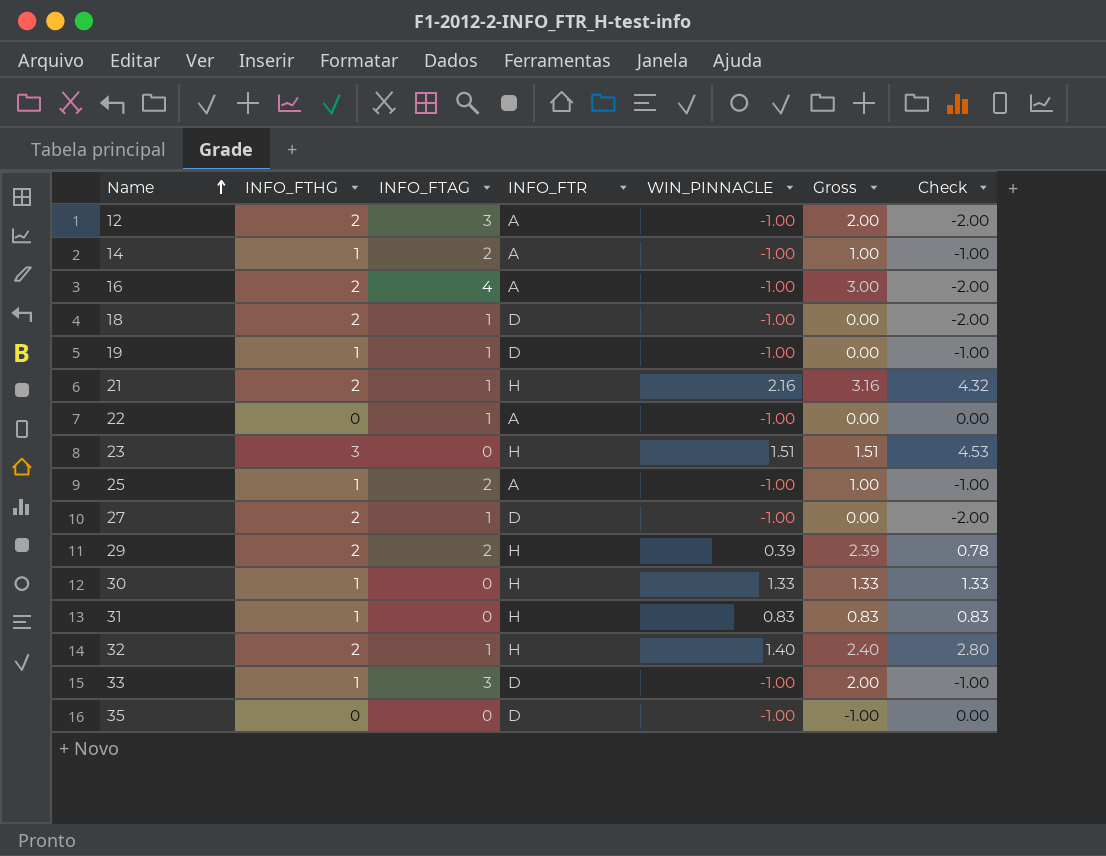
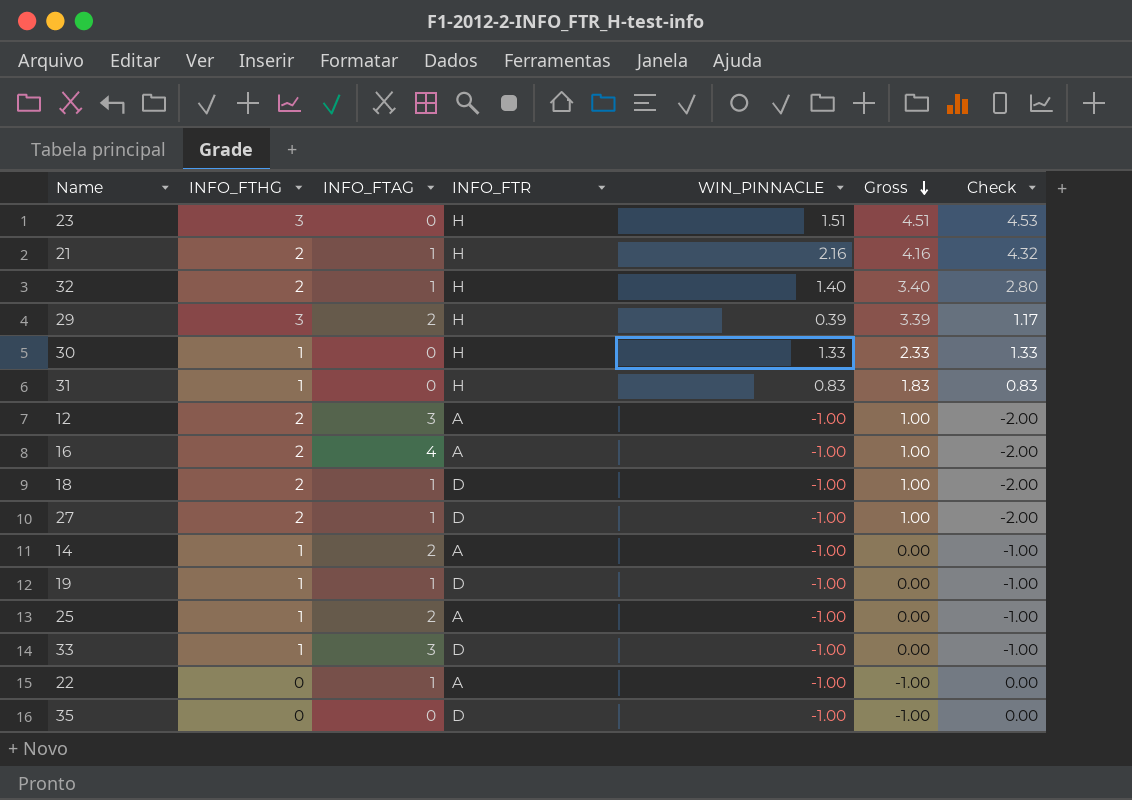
row order: Name ascending -> Gross descending
column Gross | formula: [INFO_FTAG] + [WIN_PINNACLE] -> [INFO_FTHG] + [WIN_PINNACLE]
29 | INFO_FTHG: 2 -> 3
29 | Check: 0.78 -> 1.17

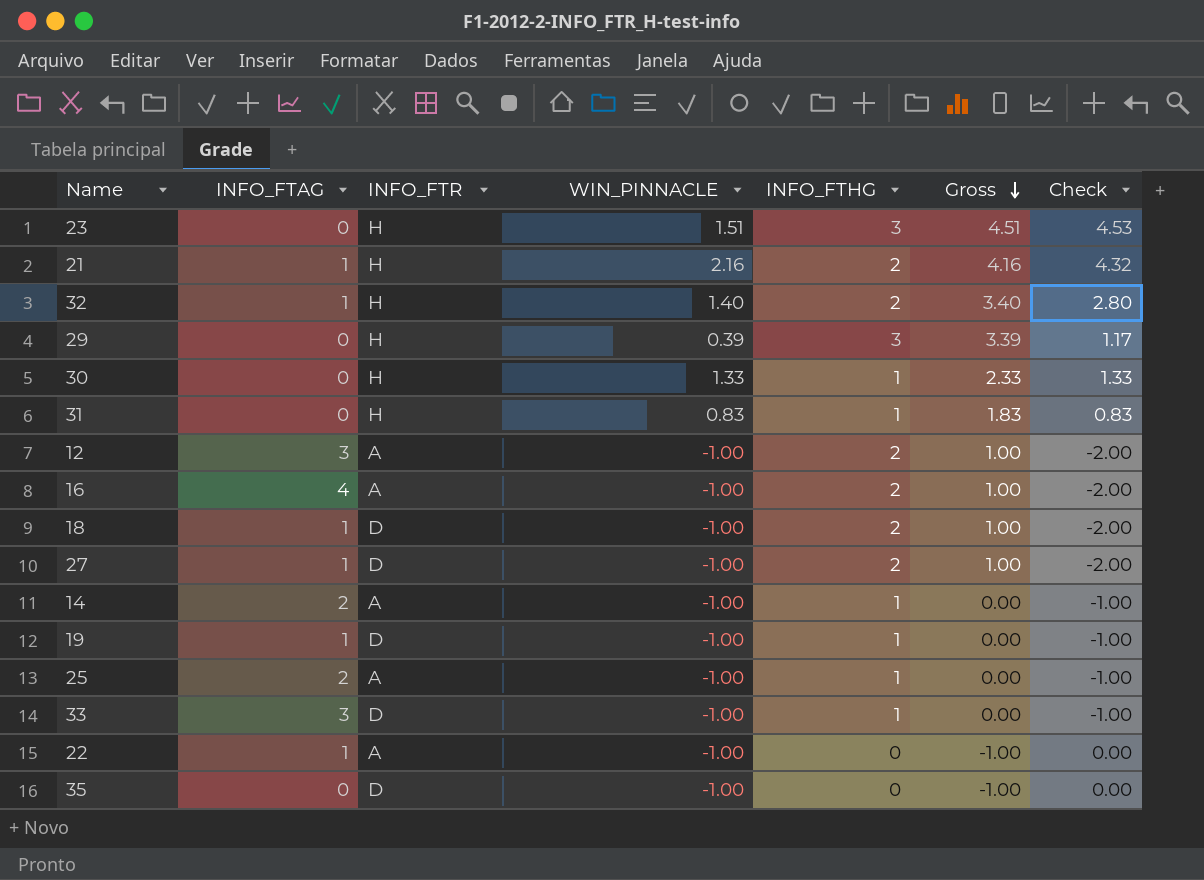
column INFO_FTHG | position: 2 -> 5
29 | INFO_FTAG: 2 -> 0

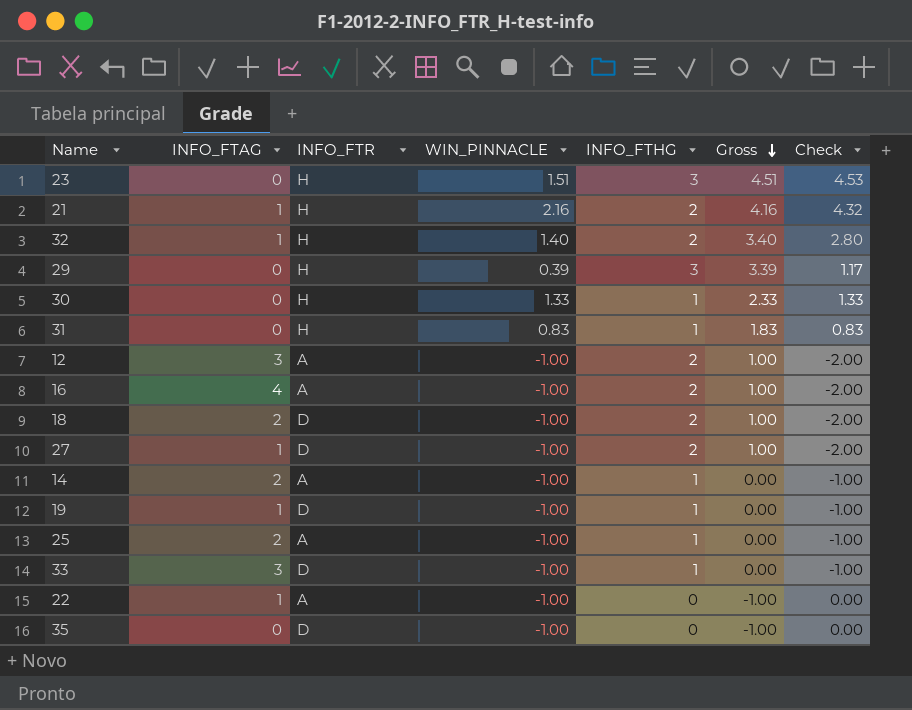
18 | INFO_FTAG: 1 -> 2

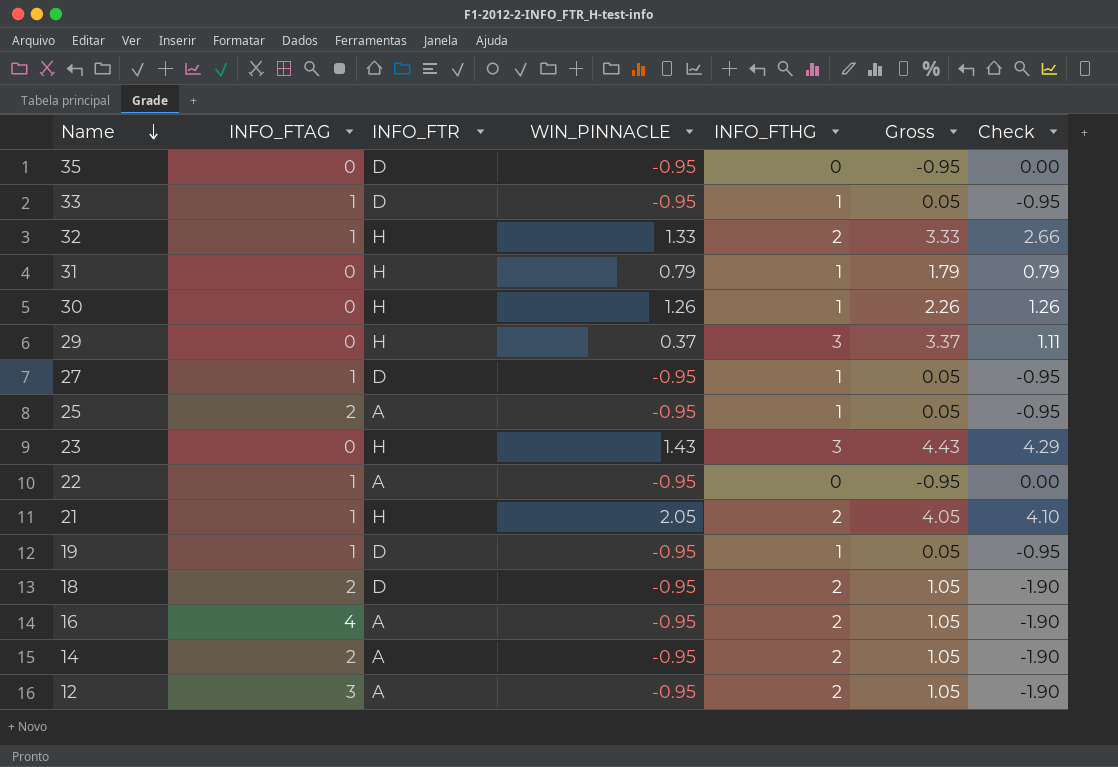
row order: Gross descending -> Name descending
35 | WIN_PINNACLE: -1.00 -> -0.95
35 | Gross: -1.00 -> -0.95
33 | INFO_FTAG: 3 -> 1
33 | WIN_PINNACLE: -1.00 -> -0.95
33 | Gross: 0.00 -> 0.05
33 | Check: -1.00 -> -0.95
32 | WIN_PINNACLE: 1.40 -> 1.33
32 | Gross: 3.40 -> 3.33
32 | Check: 2.80 -> 2.66
31 | WIN_PINNACLE: 0.83 -> 0.79
31 | Gross: 1.83 -> 1.79
31 | Check: 0.83 -> 0.79
30 | WIN_PINNACLE: 1.33 -> 1.26
30 | Gross: 2.33 -> 2.26
30 | Check: 1.33 -> 1.26
29 | WIN_PINNACLE: 0.39 -> 0.37
29 | Gross: 3.39 -> 3.37
29 | Check: 1.17 -> 1.11
27 | WIN_PINNACLE: -1.00 -> -0.95
27 | INFO_FTHG: 2 -> 1
27 | Gross: 1.00 -> 0.05
27 | Check: -2.00 -> -0.95
25 | WIN_PINNACLE: -1.00 -> -0.95
25 | Gross: 0.00 -> 0.05
25 | Check: -1.00 -> -0.95
23 | WIN_PINNACLE: 1.51 -> 1.43
23 | Gross: 4.51 -> 4.43
23 | Check: 4.53 -> 4.29
22 | WIN_PINNACLE: -1.00 -> -0.95
22 | Gross: -1.00 -> -0.95
21 | WIN_PINNACLE: 2.16 -> 2.05
21 | Gross: 4.16 -> 4.05
21 | Check: 4.32 -> 4.10
19 | WIN_PINNACLE: -1.00 -> -0.95
19 | Gross: 0.00 -> 0.05
19 | Check: -1.00 -> -0.95
18 | WIN_PINNACLE: -1.00 -> -0.95
18 | Gross: 1.00 -> 1.05
18 | Check: -2.00 -> -1.90
16 | WIN_PINNACLE: -1.00 -> -0.95
16 | Gross: 1.00 -> 1.05
16 | Check: -2.00 -> -1.90
14 | WIN_PINNACLE: -1.00 -> -0.95
14 | INFO_FTHG: 1 -> 2
14 | Gross: 0.00 -> 1.05
14 | Check: -1.00 -> -1.90
12 | WIN_PINNACLE: -1.00 -> -0.95
12 | Gross: 1.00 -> 1.05
12 | Check: -2.00 -> -1.90

